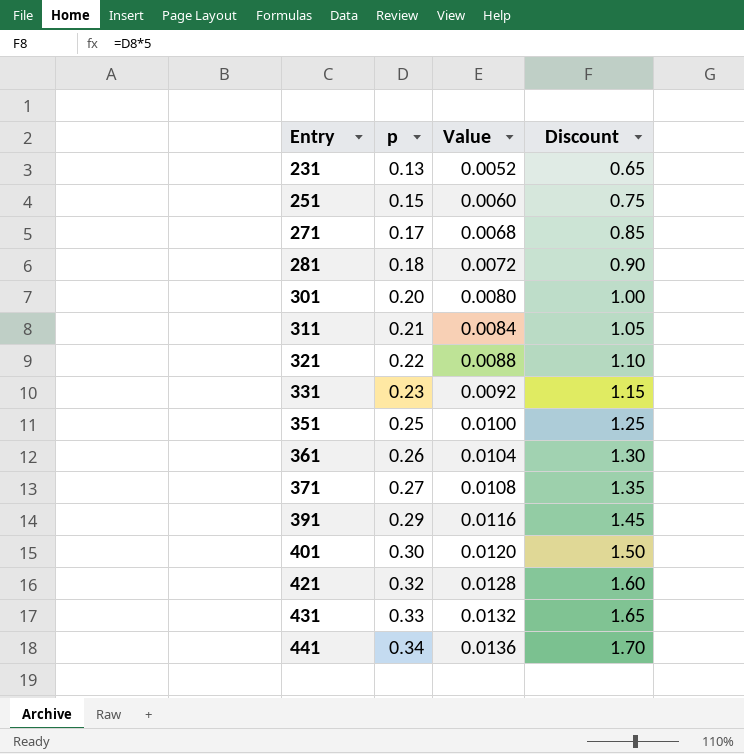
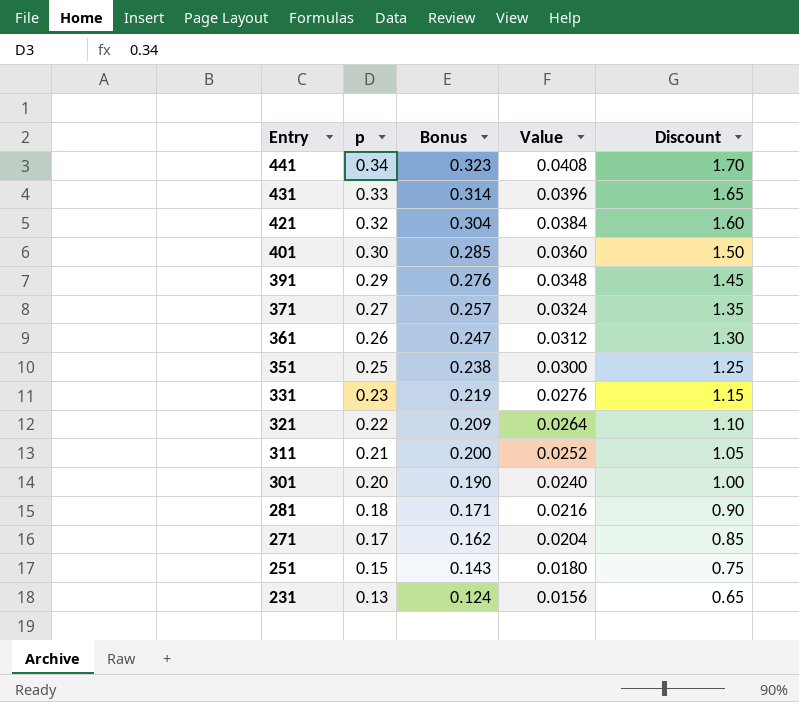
row order: Entry ascending -> Entry descending
column Bonus | formula: none -> [p] * 0.95
column Value | formula: [p] * 0.04 -> [p] * 0.12

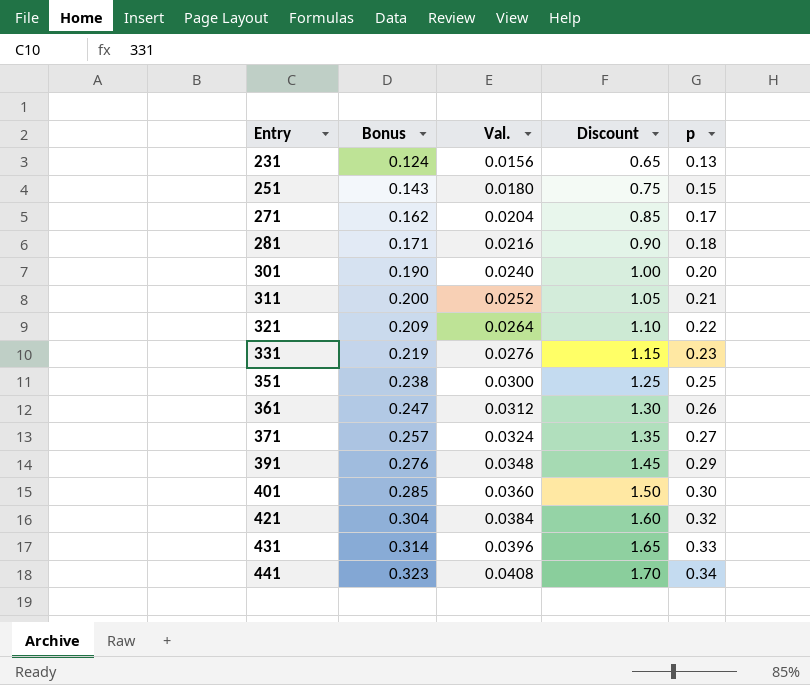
row order: Entry descending -> Entry ascending
column name: Value -> Val.
column p | position: 2 -> 5

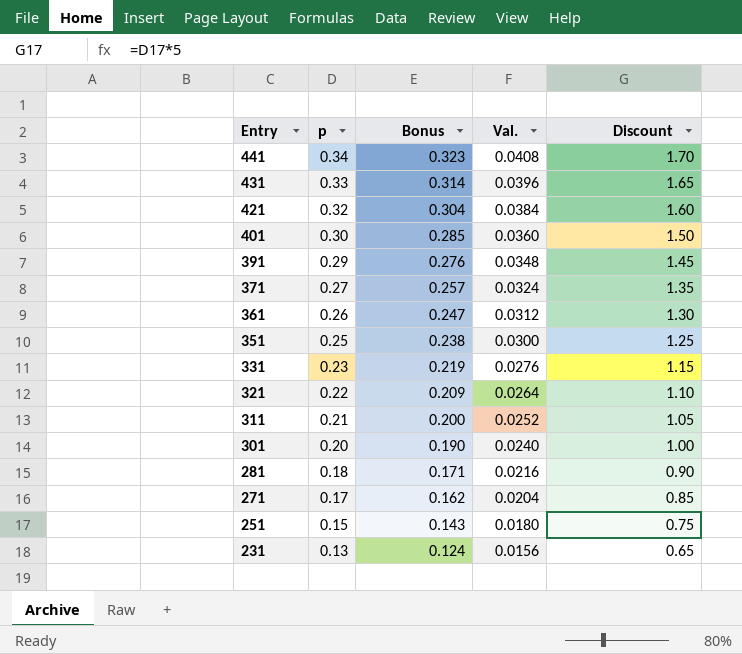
row order: Entry ascending -> Entry descending
column p | position: 5 -> 2

